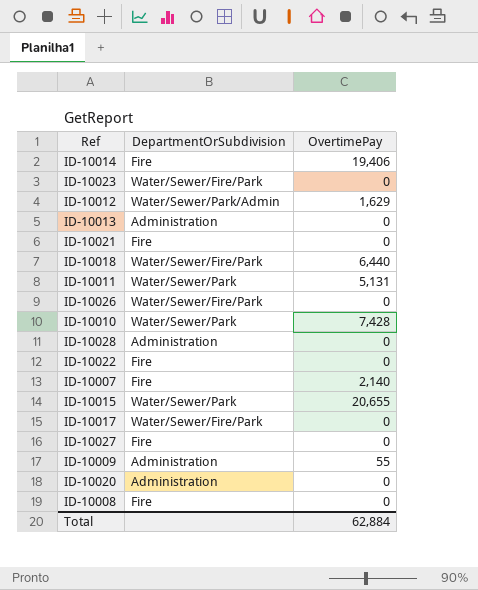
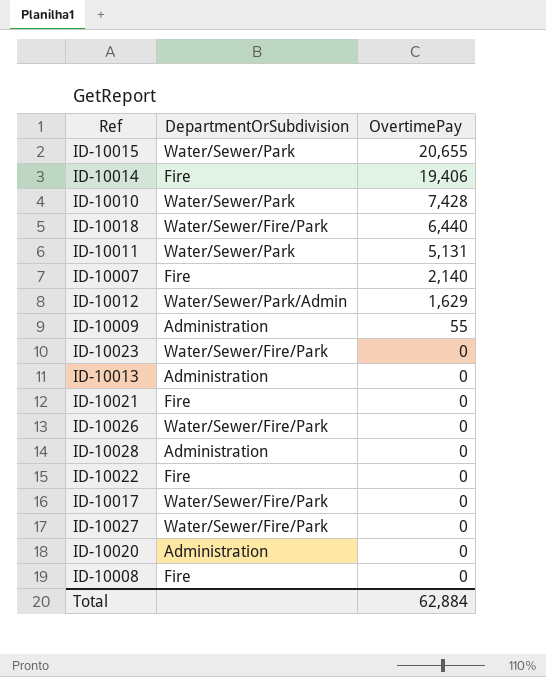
row order: none -> OvertimePay descending
ID-10027 | DepartmentOrSubdivision: Fire -> Water/Sewer/Fire/Park

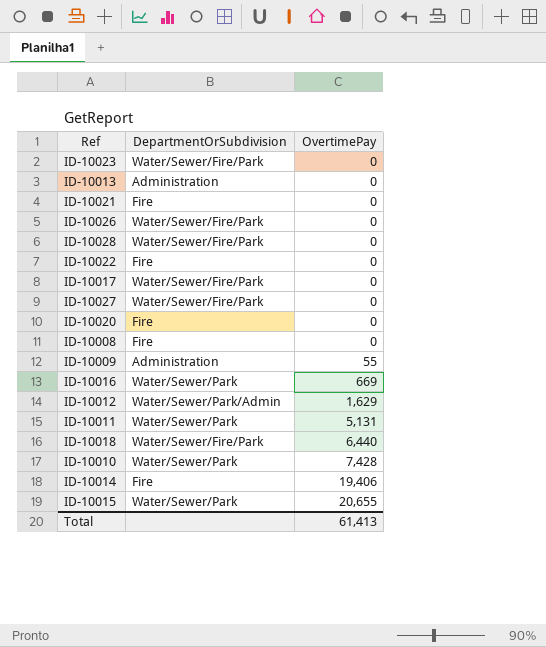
row order: OvertimePay descending -> OvertimePay ascending
row ID-10007: Fire | 2,140 -> none
ID-10028 | DepartmentOrSubdivision: Administration -> Water/Sewer/Fire/Park
ID-10020 | DepartmentOrSubdivision: Administration -> Fire
row ID-10016: none -> Water/Sewer/Park | 669
Total | OvertimePay: 62,884 -> 61,413

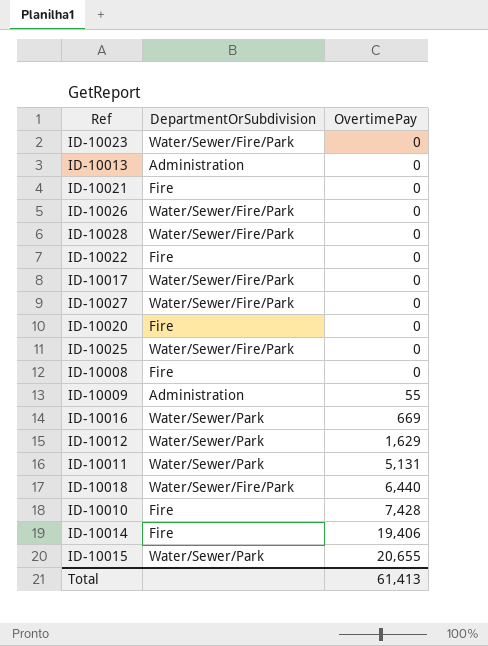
row ID-10025: none -> Water/Sewer/Fire/Park | 0
ID-10012 | DepartmentOrSubdivision: Water/Sewer/Park/Admin -> Water/Sewer/Park
ID-10010 | DepartmentOrSubdivision: Water/Sewer/Park -> Fire

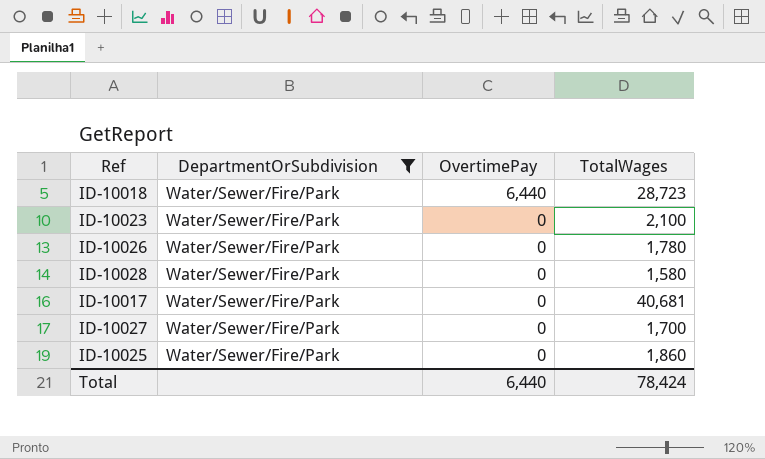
filter: none -> DepartmentOrSubdivision = Water/Sewer/Fire/Park
row order: OvertimePay ascending -> OvertimePay descending
column TotalWages | position: none -> 4
Total | OvertimePay: 61,413 -> 6,440

